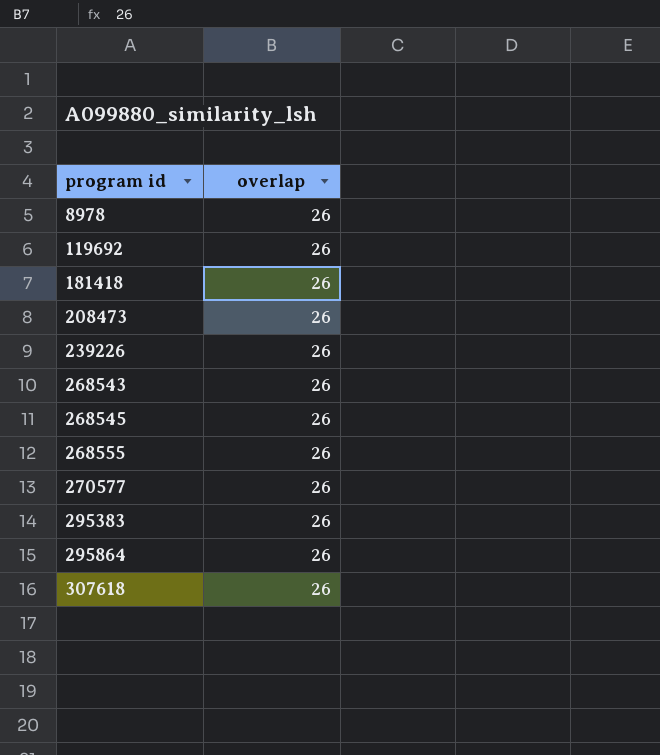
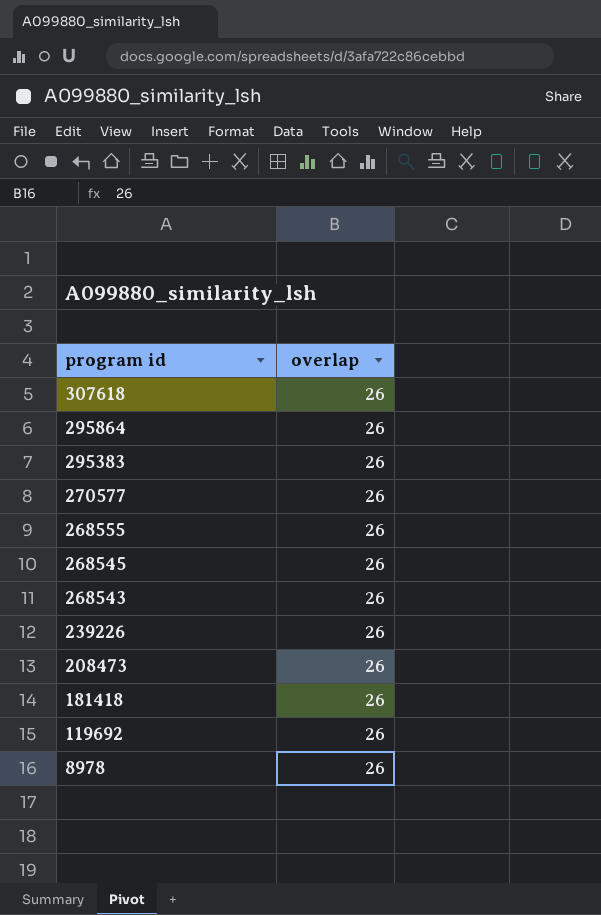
row order: program id ascending -> program id descending

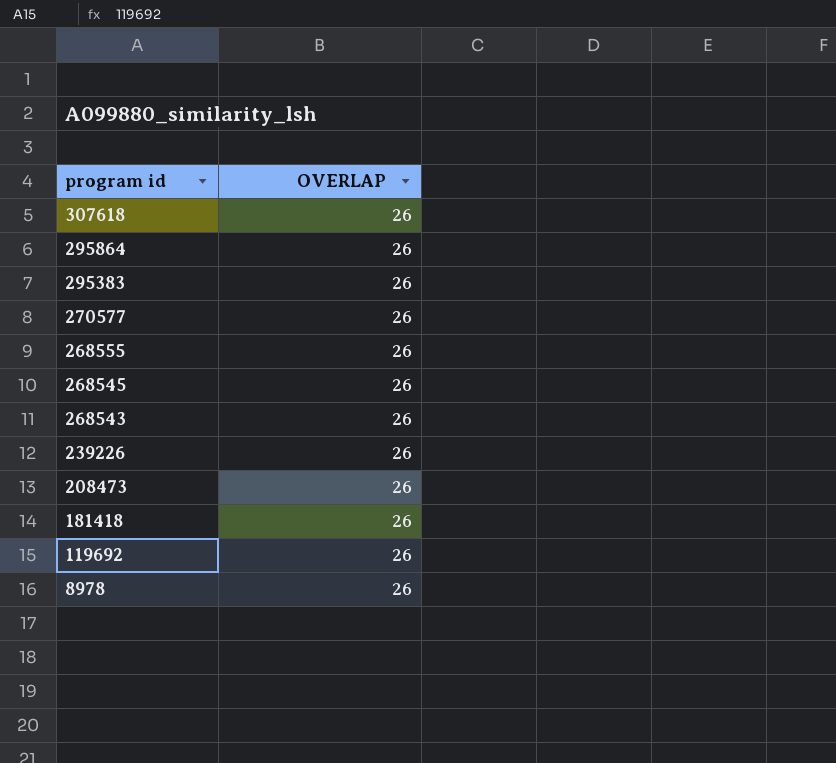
column name: overlap -> OVERLAP

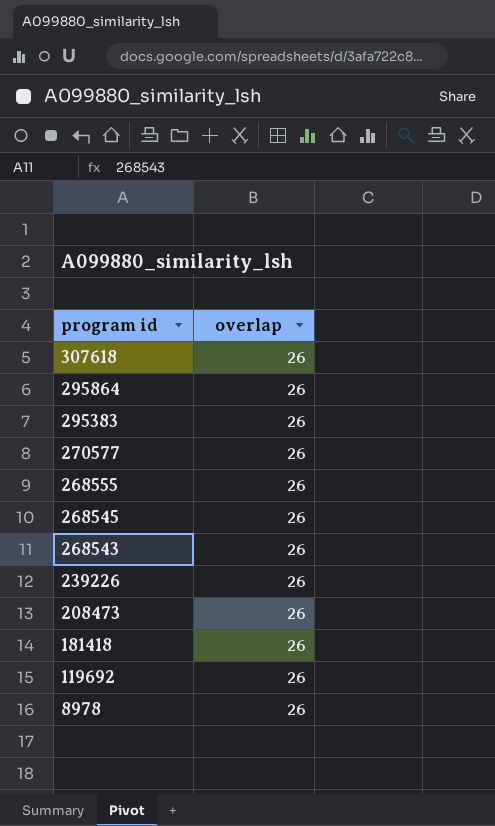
column name: OVERLAP -> overlap

